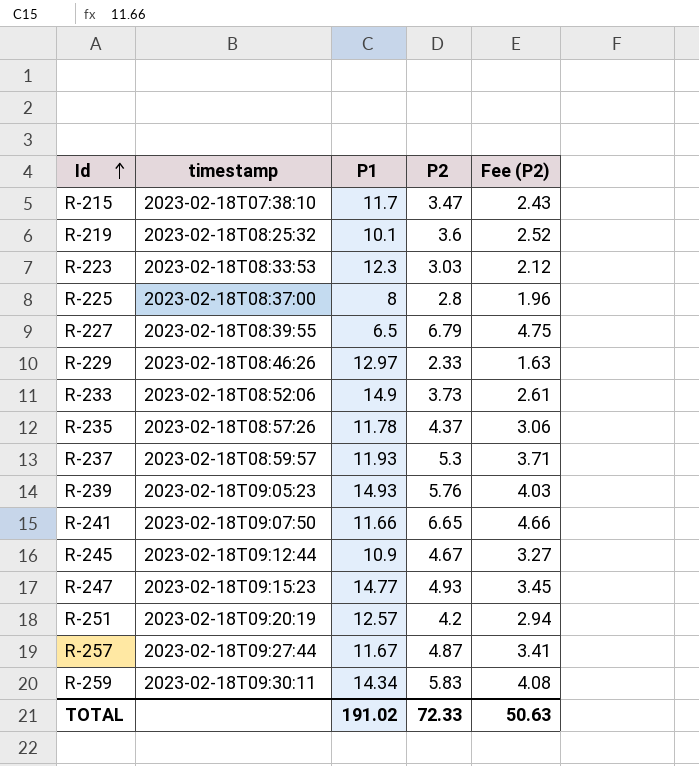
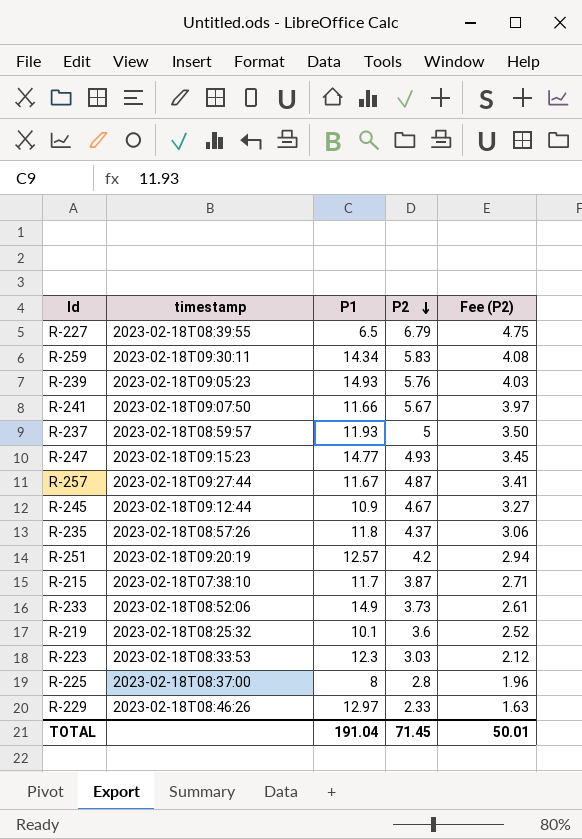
row order: Id ascending -> P2 descending
R-241 | P2: 6.65 -> 5.67
R-241 | Fee (P2): 4.66 -> 3.97
R-237 | P2: 5.3 -> 5
R-237 | Fee (P2): 3.71 -> 3.50
R-235 | P1: 11.78 -> 11.8
R-215 | P2: 3.47 -> 3.87
R-215 | Fee (P2): 2.43 -> 2.71
TOTAL | P1: 191.02 -> 191.04
TOTAL | P2: 72.33 -> 71.45
TOTAL | Fee (P2): 50.63 -> 50.01

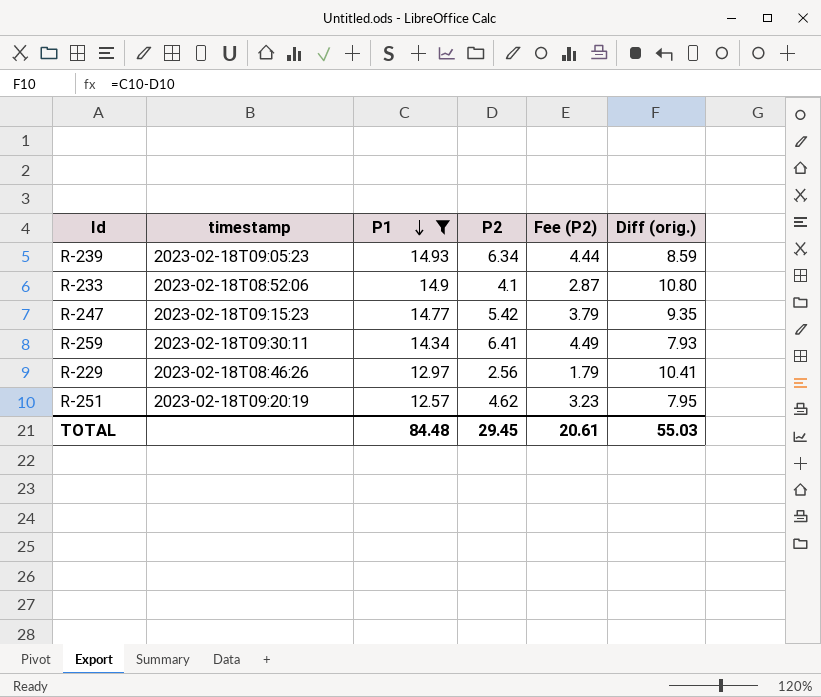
filter: none -> P1 >= 12.57
row order: P2 descending -> P1 descending
column Diff (orig.) | formula: none -> [P1] - [P2]
R-239 | P2: 5.76 -> 6.34
R-239 | Fee (P2): 4.03 -> 4.44
R-233 | P2: 3.73 -> 4.1
R-233 | Fee (P2): 2.61 -> 2.87
R-247 | P2: 4.93 -> 5.42
R-247 | Fee (P2): 3.45 -> 3.79
R-259 | P2: 5.83 -> 6.41
R-259 | Fee (P2): 4.08 -> 4.49
R-229 | P2: 2.33 -> 2.56
R-229 | Fee (P2): 1.63 -> 1.79
R-251 | P2: 4.2 -> 4.62
R-251 | Fee (P2): 2.94 -> 3.23
TOTAL | P1: 191.04 -> 84.48
TOTAL | P2: 71.45 -> 29.45
TOTAL | Fee (P2): 50.01 -> 20.61

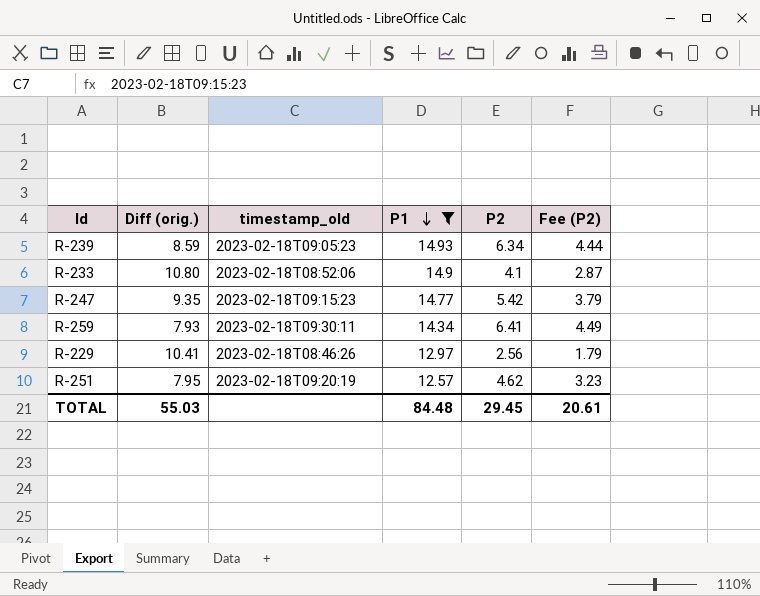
column Diff (orig.) | position: 6 -> 2
column name: timestamp -> timestamp_old

